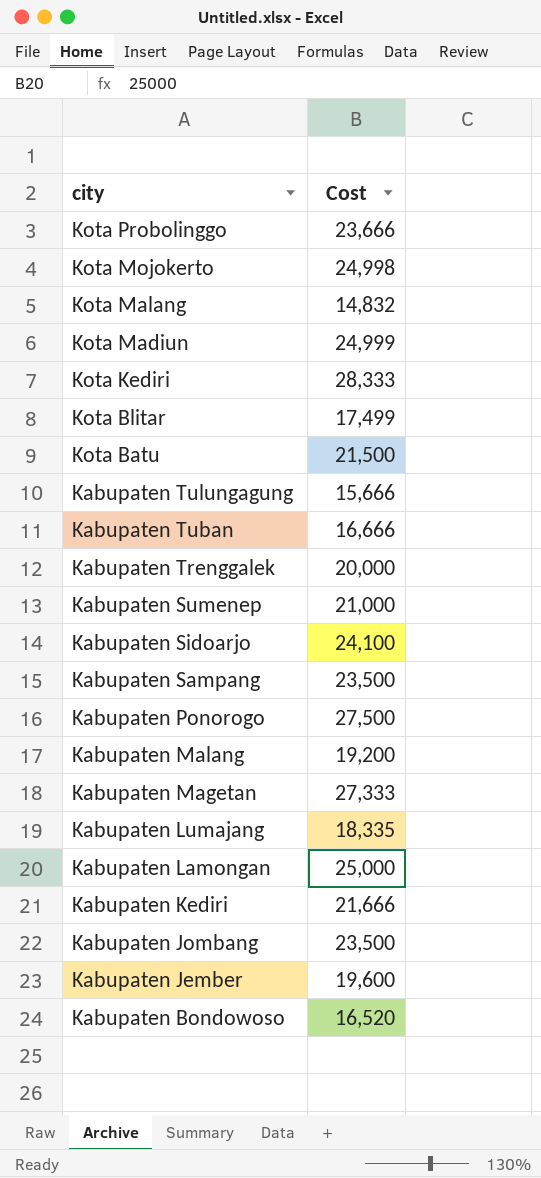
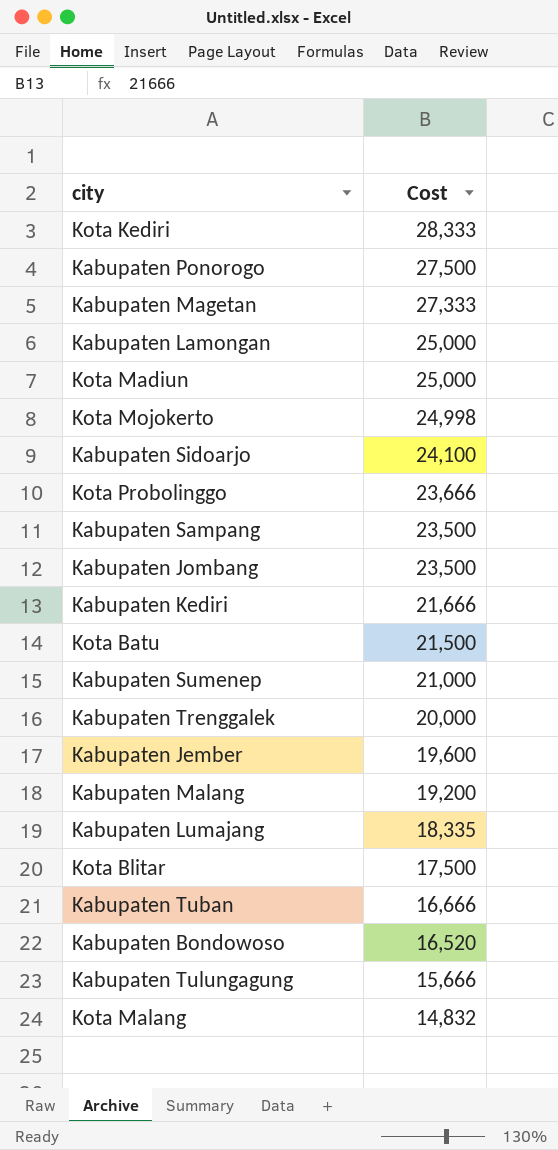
row order: city descending -> Cost descending
Kota Madiun | Cost: 24,999 -> 25,000
Kota Blitar | Cost: 17,499 -> 17,500

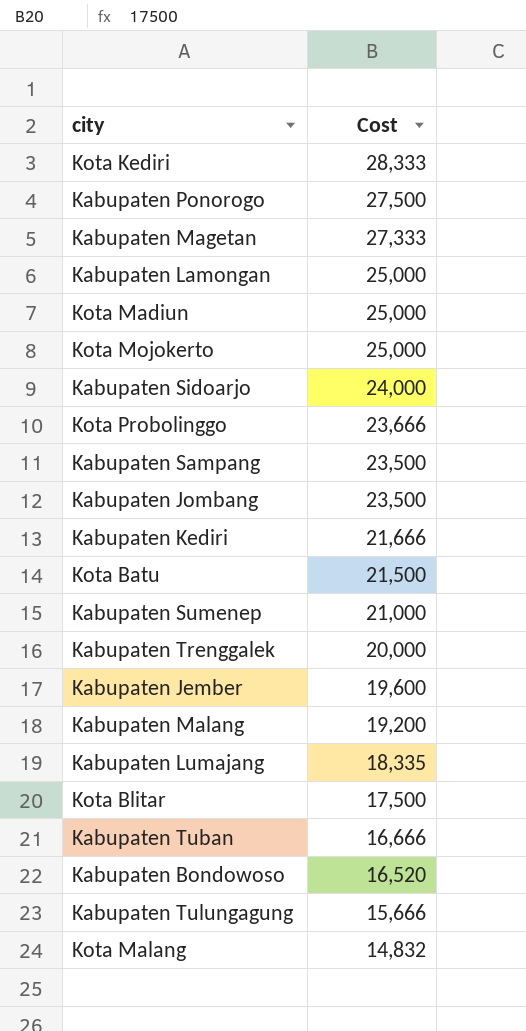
Kota Mojokerto | Cost: 24,998 -> 25,000
Kabupaten Sidoarjo | Cost: 24,100 -> 24,000

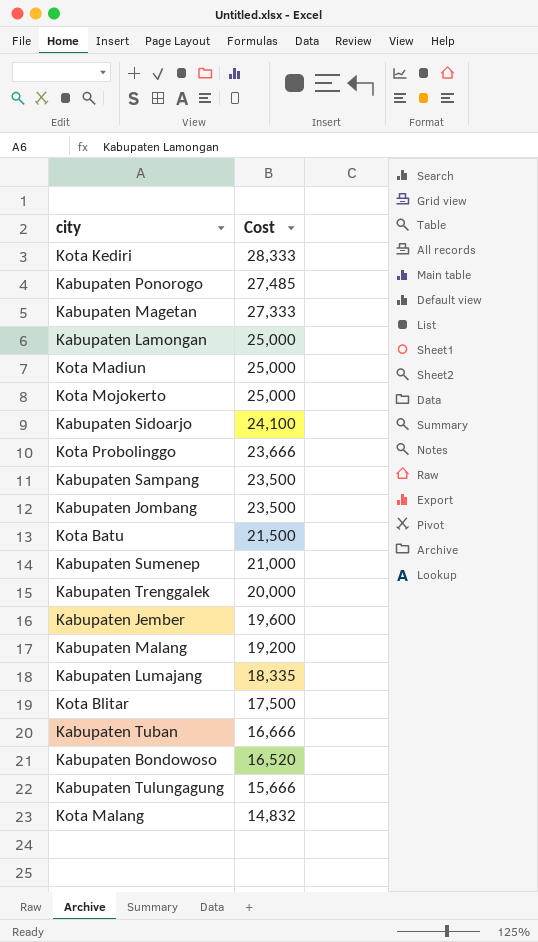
row Kabupaten Kediri: 21,666 -> none
Kabupaten Ponorogo | Cost: 27,500 -> 27,485
Kabupaten Sidoarjo | Cost: 24,000 -> 24,100

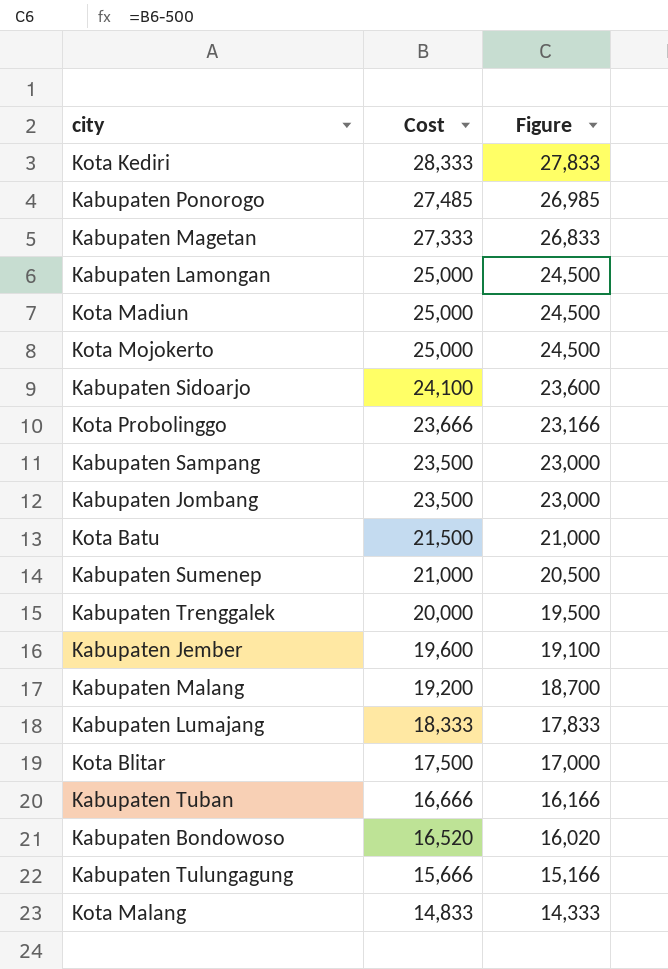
column Figure | formula: none -> [Cost] - 500
Kabupaten Lumajang | Cost: 18,335 -> 18,333
Kota Malang | Cost: 14,832 -> 14,833

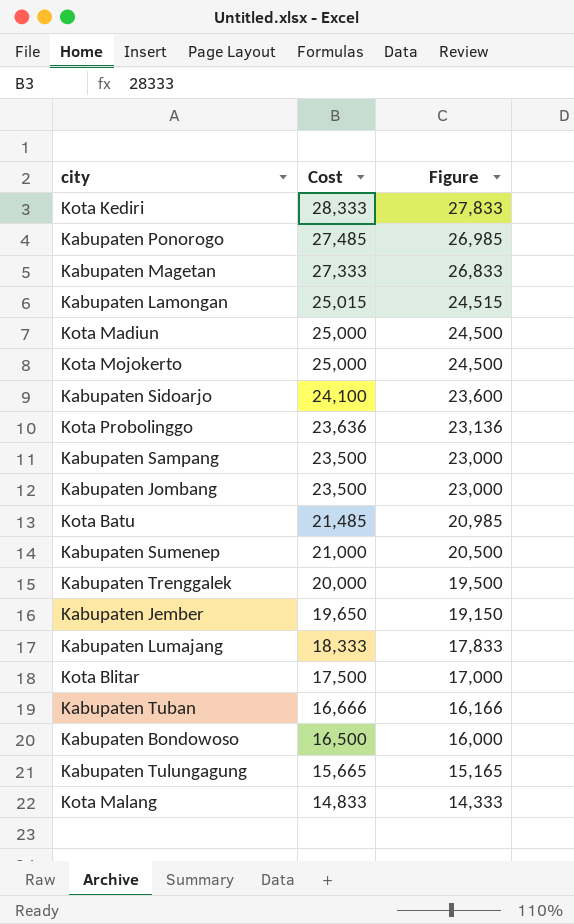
row Kabupaten Malang: 19,200 | 18,700 -> none
Kabupaten Lamongan | Cost: 25,000 -> 25,015
Kabupaten Lamongan | Figure: 24,500 -> 24,515
Kota Probolinggo | Cost: 23,666 -> 23,636
Kota Probolinggo | Figure: 23,166 -> 23,136
Kota Batu | Cost: 21,500 -> 21,485
Kota Batu | Figure: 21,000 -> 20,985
Kabupaten Jember | Cost: 19,600 -> 19,650
Kabupaten Jember | Figure: 19,100 -> 19,150
Kabupaten Bondowoso | Cost: 16,520 -> 16,500
Kabupaten Bondowoso | Figure: 16,020 -> 16,000
Kabupaten Tulungagung | Cost: 15,666 -> 15,665
Kabupaten Tulungagung | Figure: 15,166 -> 15,165

